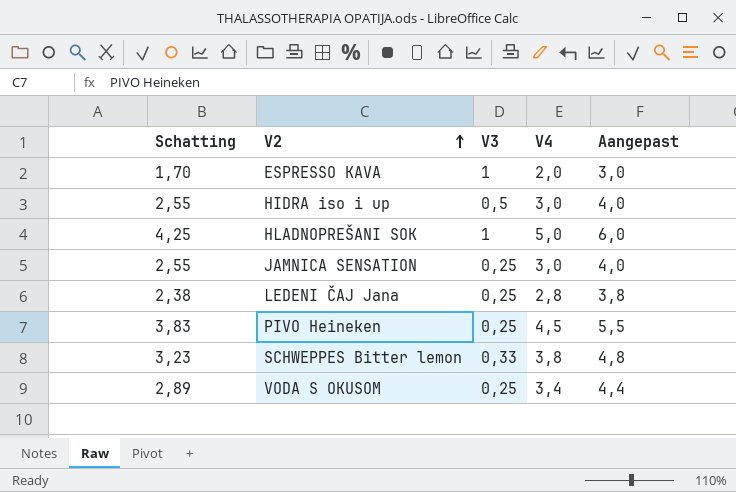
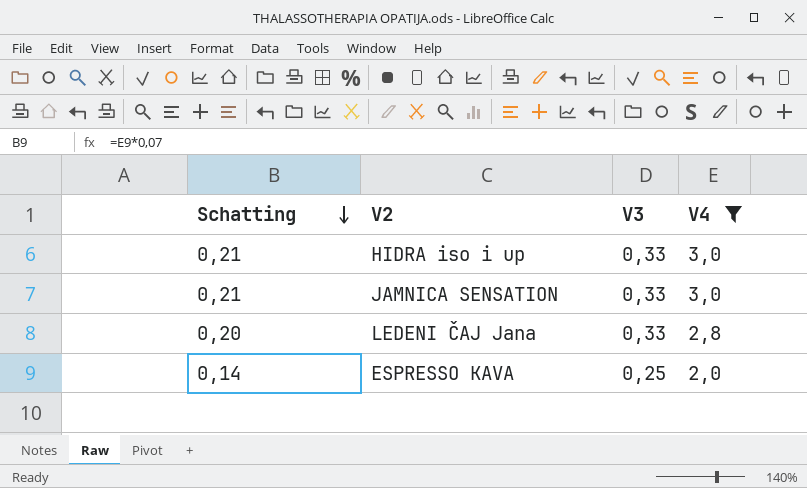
filter: none -> V4 <= 3,0
row order: V2 ascending -> Schatting descending
column Aangepast | formula: [V4] + 1 -> none
column Schatting | formula: [V4] * 0,85 -> [V4] * 0,07
HIDRA iso i up | V3: 0,5 -> 0,33
JAMNICA SENSATION | V3: 0,25 -> 0,33
LEDENI ČAJ Jana | V3: 0,25 -> 0,33
ESPRESSO KAVA | V3: 1 -> 0,25

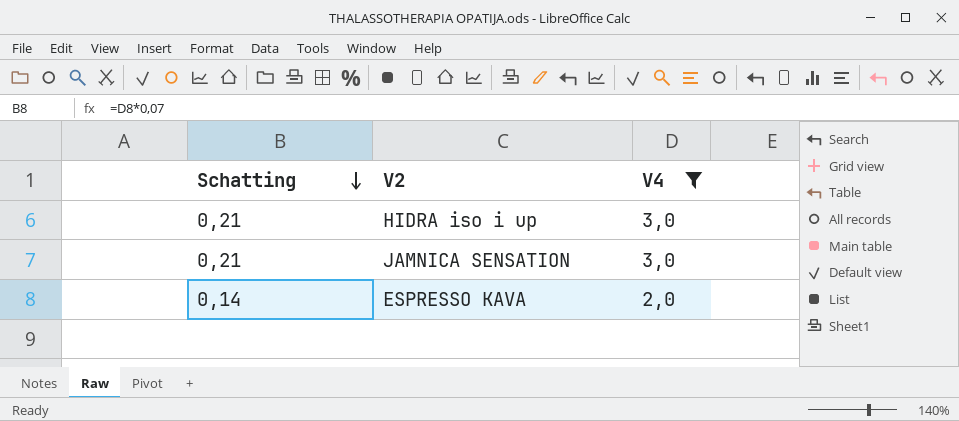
column V3 | position: 3 -> none
row LEDENI ČAJ Jana: 0,20 | 0,33 | 2,8 -> none

